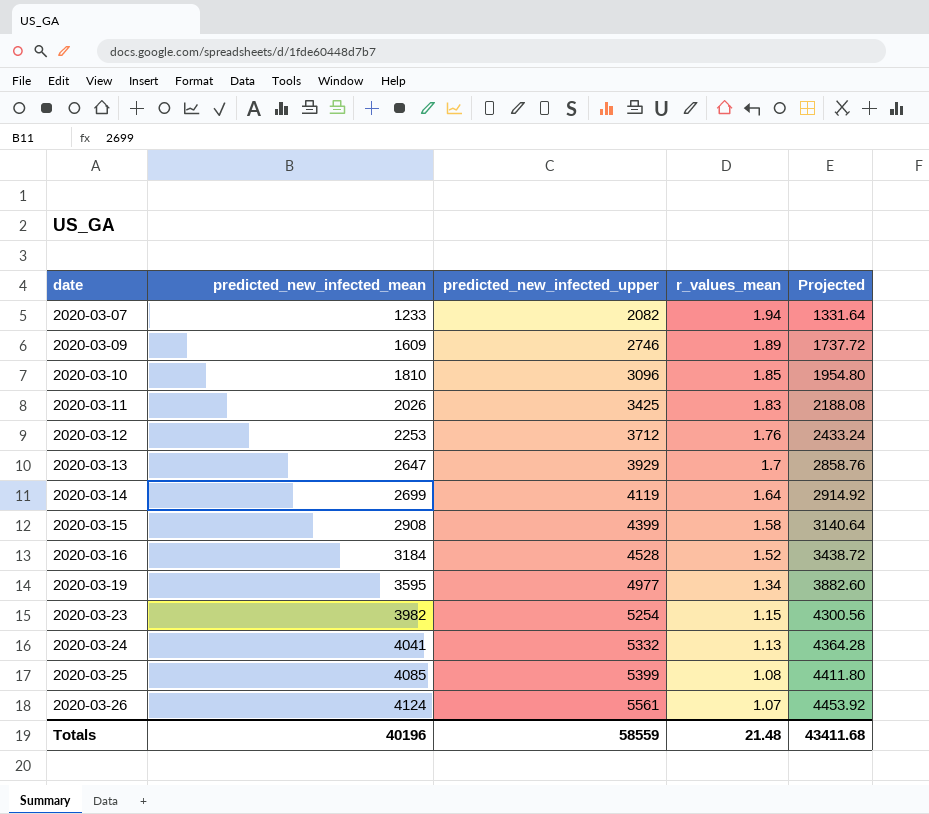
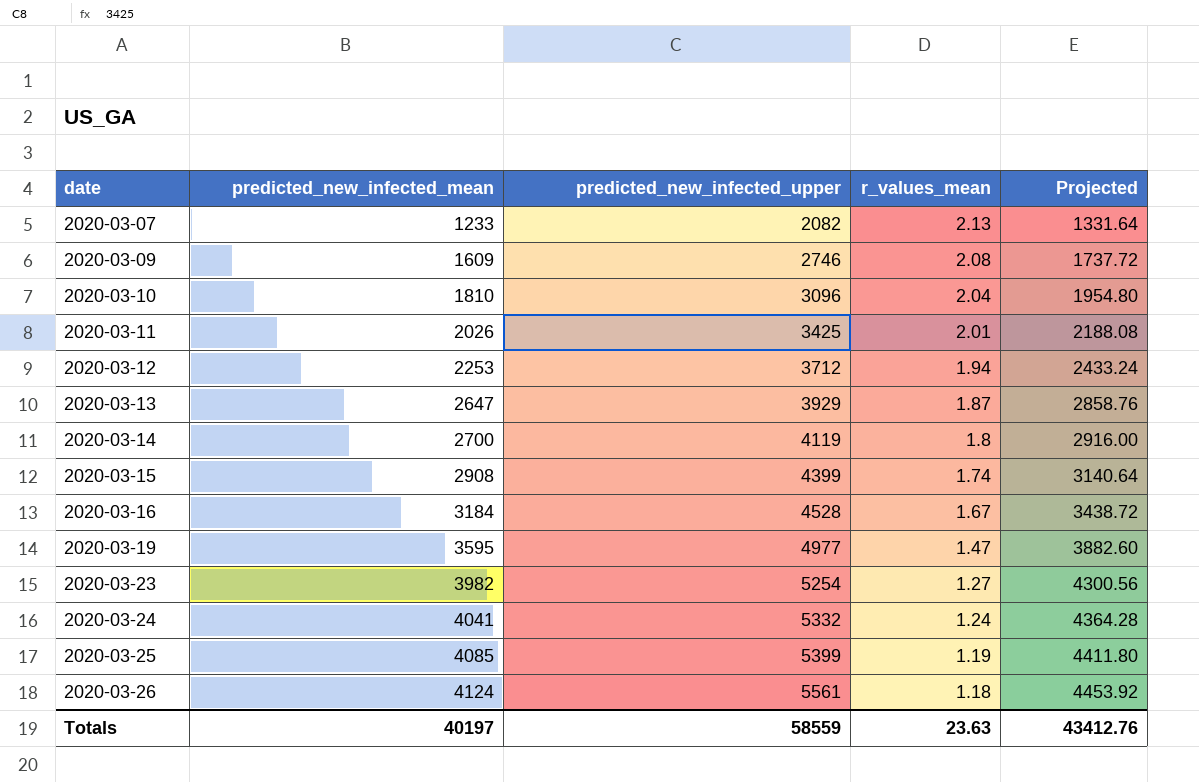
2020-03-07 | r_values_mean: 1.94 -> 2.13
2020-03-09 | r_values_mean: 1.89 -> 2.08
2020-03-10 | r_values_mean: 1.85 -> 2.04
2020-03-11 | r_values_mean: 1.83 -> 2.01
2020-03-12 | r_values_mean: 1.76 -> 1.94
2020-03-13 | r_values_mean: 1.7 -> 1.87
2020-03-14 | predicted_new_infected_mean: 2699 -> 2700
2020-03-14 | r_values_mean: 1.64 -> 1.8
2020-03-14 | Projected: 2914.92 -> 2916.00
2020-03-15 | r_values_mean: 1.58 -> 1.74
2020-03-16 | r_values_mean: 1.52 -> 1.67
2020-03-19 | r_values_mean: 1.34 -> 1.47
2020-03-23 | r_values_mean: 1.15 -> 1.27
2020-03-24 | r_values_mean: 1.13 -> 1.24
2020-03-25 | r_values_mean: 1.08 -> 1.19
2020-03-26 | r_values_mean: 1.07 -> 1.18
Totals | predicted_new_infected_mean: 40196 -> 40197
Totals | r_values_mean: 21.48 -> 23.63
Totals | Projected: 43411.68 -> 43412.76

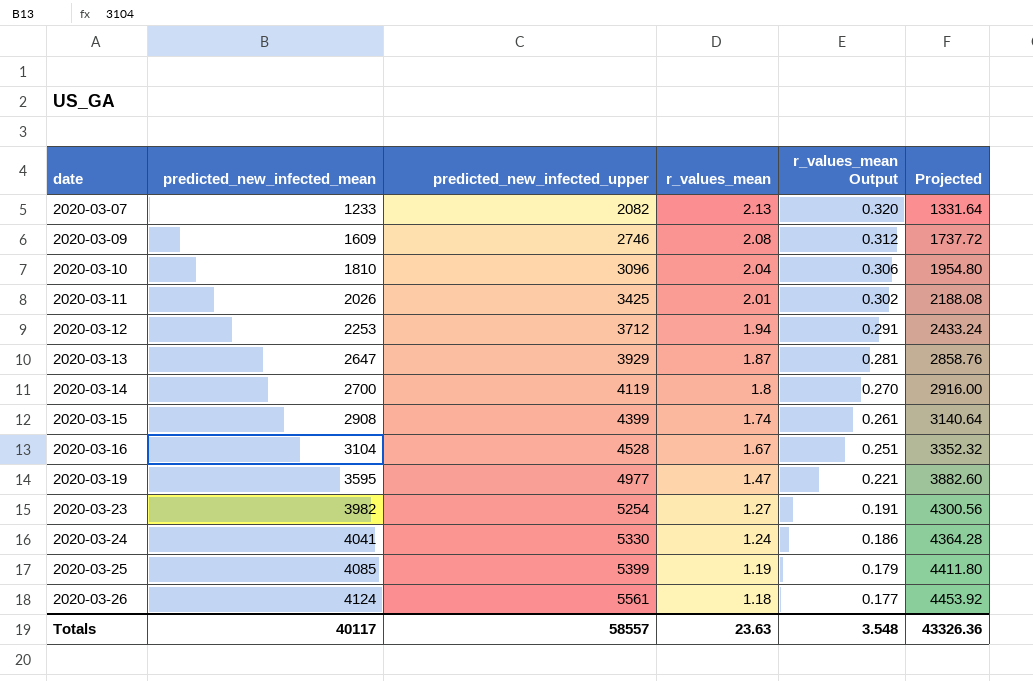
column r_values_mean Output | formula: none -> [r_values_mean] * 0.15
2020-03-16 | predicted_new_infected_mean: 3184 -> 3104
2020-03-16 | Projected: 3438.72 -> 3352.32
2020-03-24 | predicted_new_infected_upper: 5332 -> 5330
Totals | predicted_new_infected_mean: 40197 -> 40117
Totals | predicted_new_infected_upper: 58559 -> 58557
Totals | Projected: 43412.76 -> 43326.36

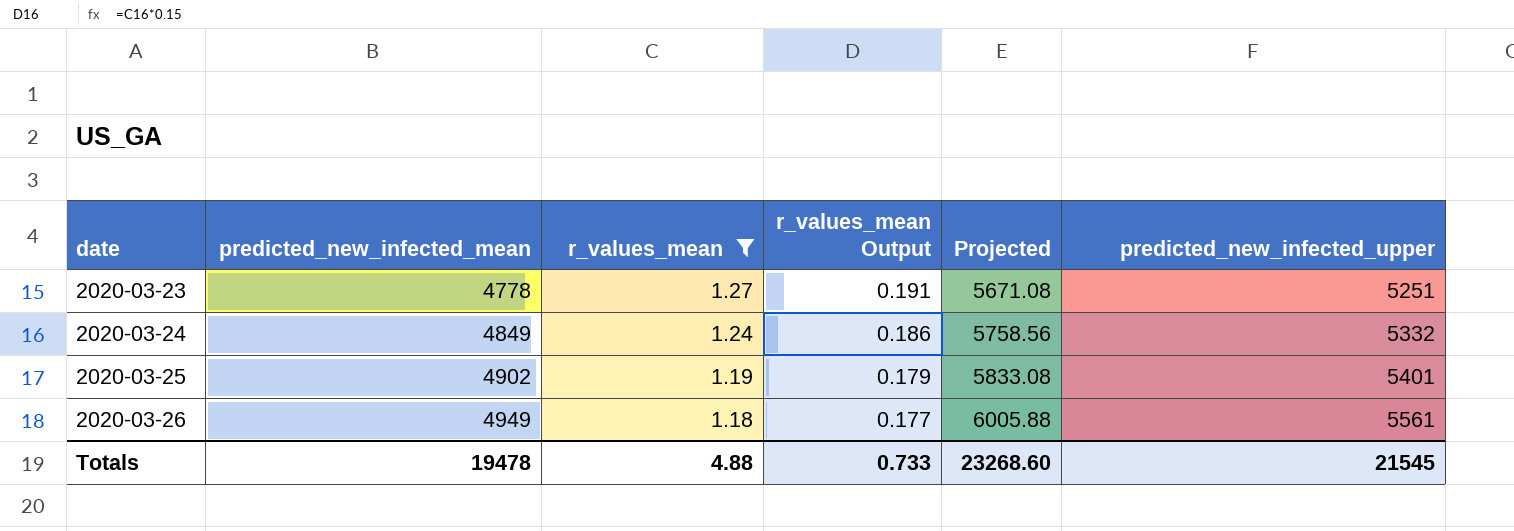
filter: none -> r_values_mean <= 1.27
column Projected | formula: [predicted_new_infected_mean] * 1.08 -> [predicted_new_infected_upper] * 1.08
column predicted_new_infected_upper | position: 3 -> 6
2020-03-23 | predicted_new_infected_mean: 3982 -> 4778
2020-03-23 | predicted_new_infected_upper: 5254 -> 5251
2020-03-24 | predicted_new_infected_mean: 4041 -> 4849
2020-03-24 | predicted_new_infected_upper: 5330 -> 5332
2020-03-25 | predicted_new_infected_mean: 4085 -> 4902
2020-03-25 | predicted_new_infected_upper: 5399 -> 5401
2020-03-26 | predicted_new_infected_mean: 4124 -> 4949
Totals | predicted_new_infected_mean: 40117 -> 19478
Totals | r_values_mean: 23.63 -> 4.88
Totals | r_values_mean Output: 3.548 -> 0.733
Totals | Projected: 43326.36 -> 23268.60
Totals | predicted_new_infected_upper: 58557 -> 21545

